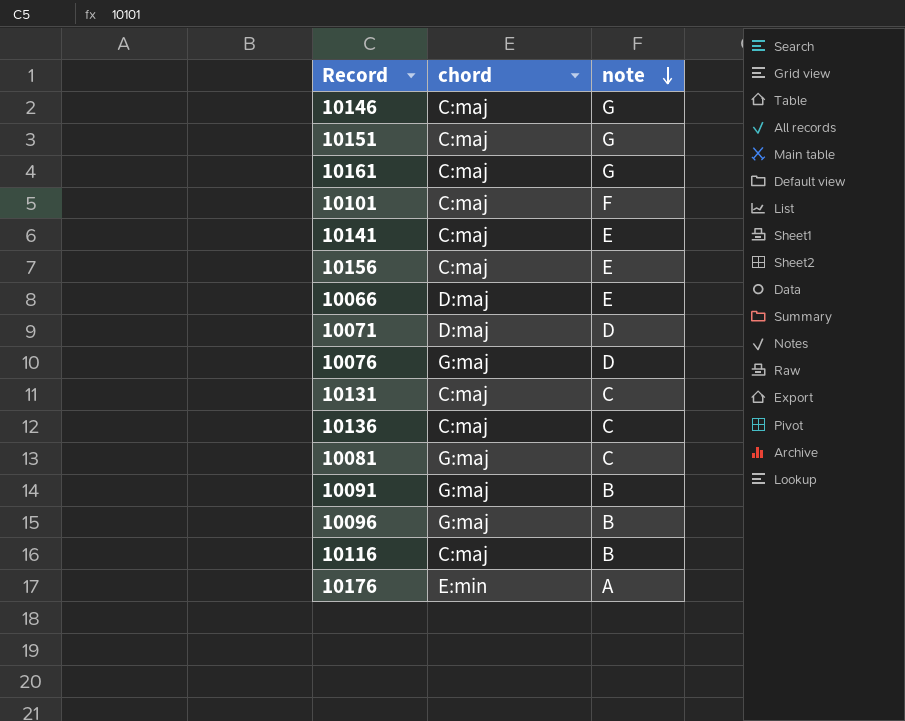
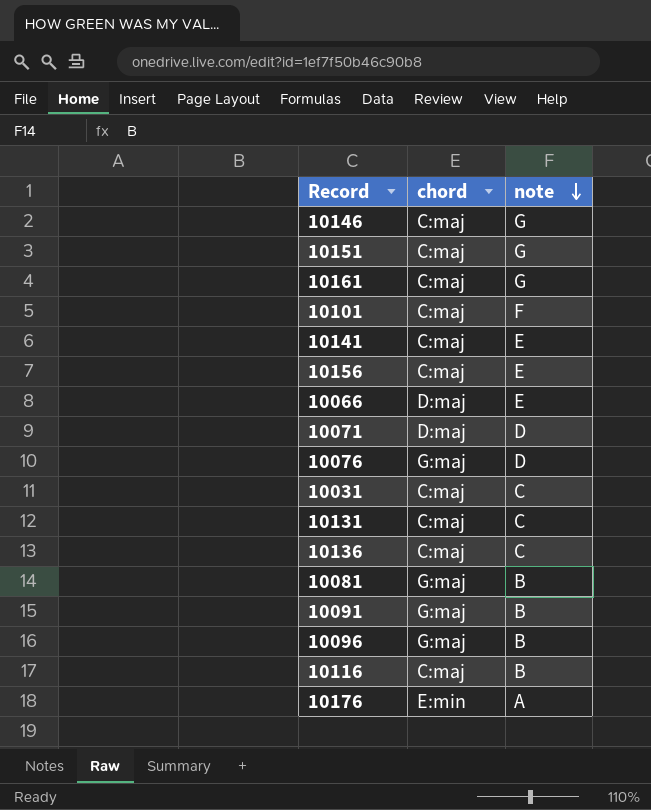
row 10031: none -> C:maj | C
10081 | note: C -> B

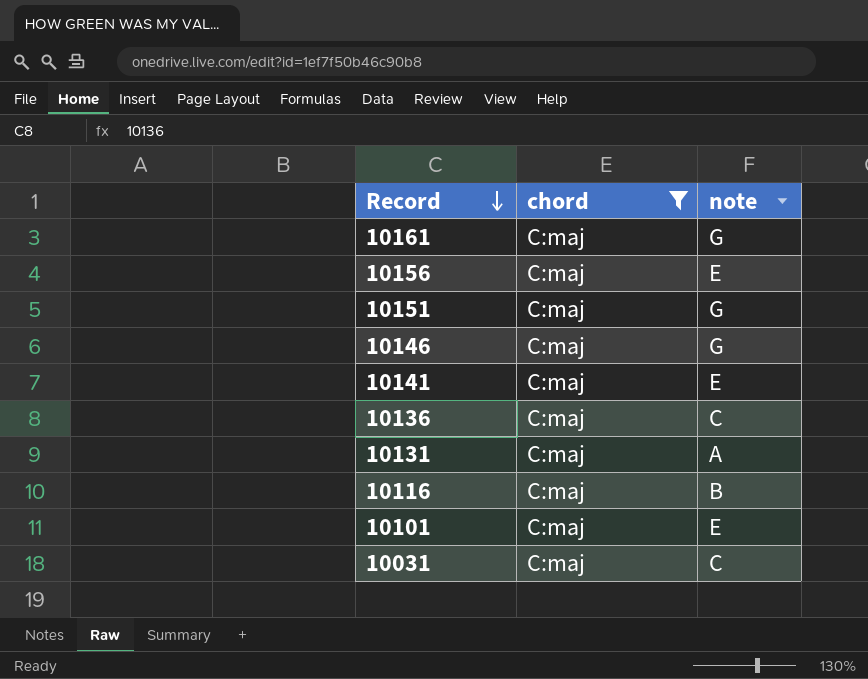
filter: none -> chord = C:maj
row order: note descending -> Record descending
10131 | note: C -> A
10101 | note: F -> E

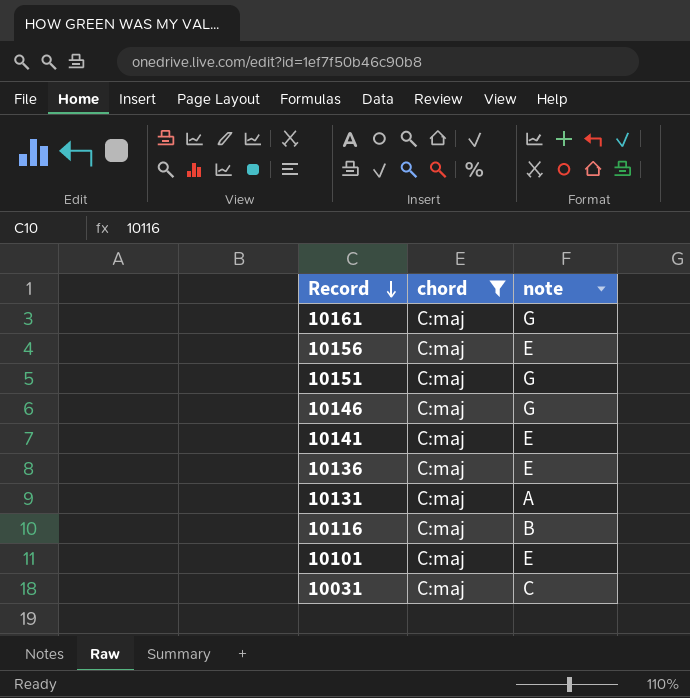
10136 | note: C -> E

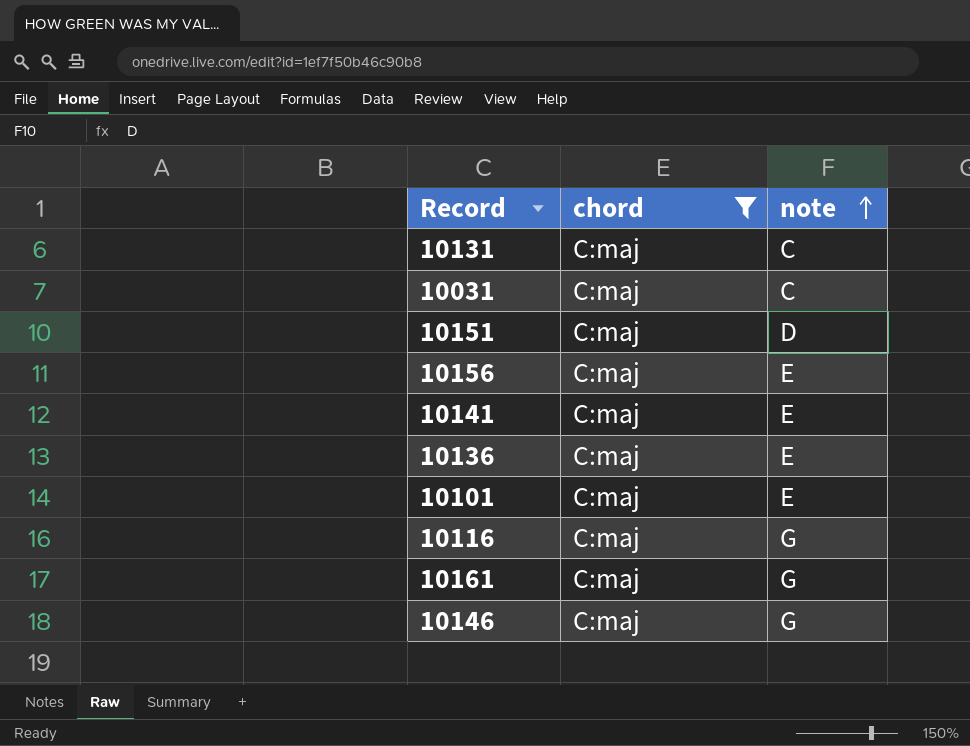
row order: Record descending -> note ascending
10131 | note: A -> C
10151 | note: G -> D
10116 | note: B -> G

